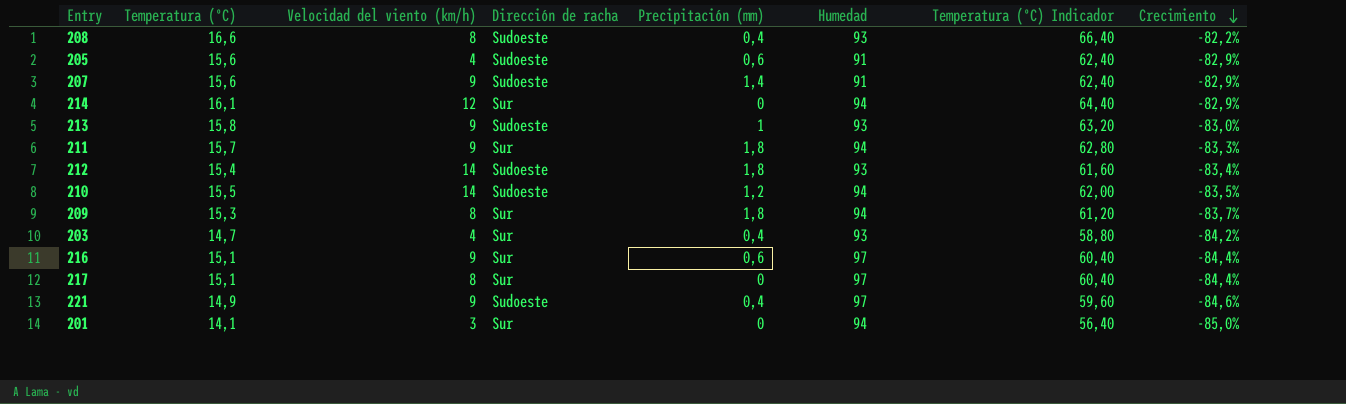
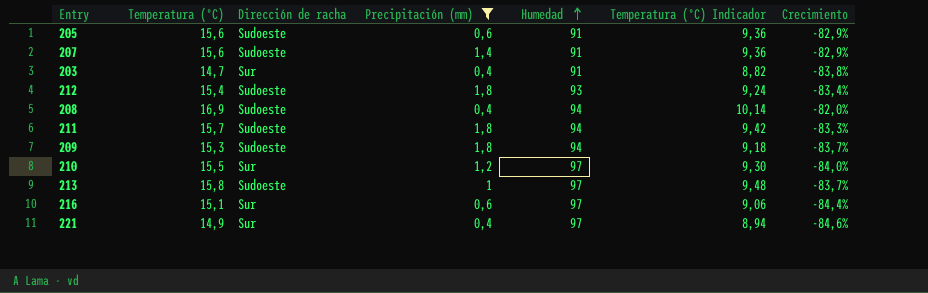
filter: none -> Precipitación (mm) != 0
row order: Crecimiento descending -> Humedad ascending
column Velocidad del viento (km/h) | position: 3 -> none
column Temperatura (ºC) Indicador | formula: [Temperatura (ºC)] * 4 -> [Temperatura (ºC)] * 0,6
203 | Humedad: 93 -> 91
203 | Crecimiento: -84,2% -> -83,8%
208 | Temperatura (ºC): 16,6 -> 16,9
208 | Humedad: 93 -> 94
208 | Crecimiento: -82,2% -> -82,0%
211 | Dirección de racha: Sur -> Sudoeste
209 | Dirección de racha: Sur -> Sudoeste
210 | Dirección de racha: Sudoeste -> Sur
210 | Humedad: 94 -> 97
210 | Crecimiento: -83,5% -> -84,0%
213 | Humedad: 93 -> 97
213 | Crecimiento: -83,0% -> -83,7%
221 | Dirección de racha: Sudoeste -> Sur

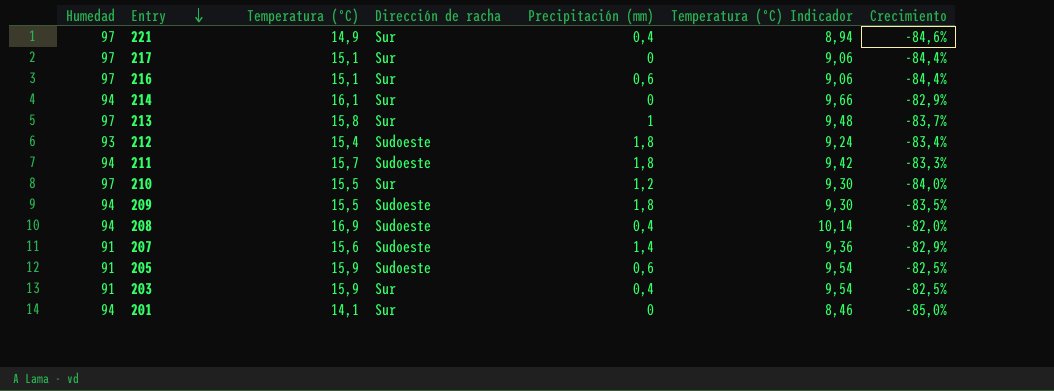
filter: Precipitación (mm) != 0 -> none
row order: Humedad ascending -> Entry descending
column Humedad | position: 5 -> 1
213 | Dirección de racha: Sudoeste -> Sur
209 | Temperatura (ºC): 15,3 -> 15,5
209 | Temperatura (ºC) Indicador: 9,18 -> 9,30
209 | Crecimiento: -83,7% -> -83,5%
205 | Temperatura (ºC): 15,6 -> 15,9
205 | Temperatura (ºC) Indicador: 9,36 -> 9,54
205 | Crecimiento: -82,9% -> -82,5%
203 | Temperatura (ºC): 14,7 -> 15,9
203 | Temperatura (ºC) Indicador: 8,82 -> 9,54
203 | Crecimiento: -83,8% -> -82,5%

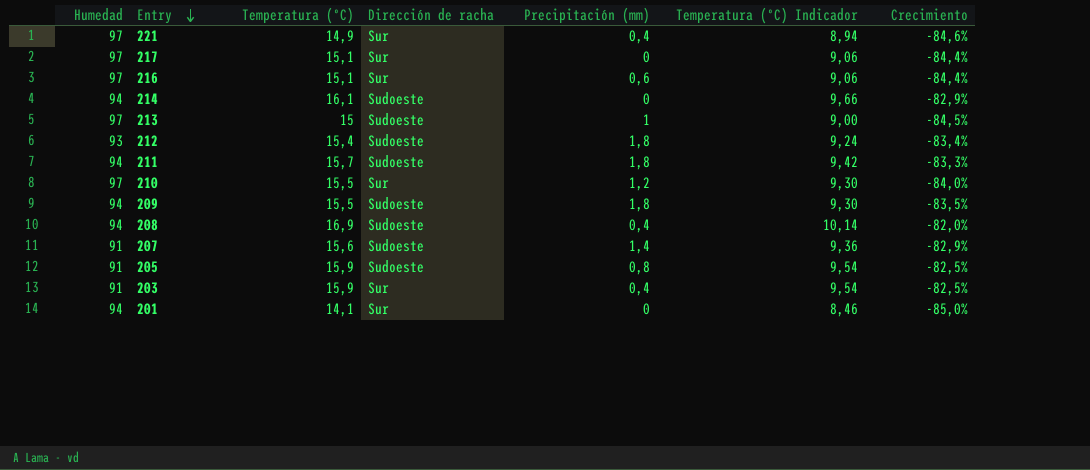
214 | Dirección de racha: Sur -> Sudoeste
213 | Temperatura (ºC): 15,8 -> 15
213 | Dirección de racha: Sur -> Sudoeste
213 | Temperatura (ºC) Indicador: 9,48 -> 9,00
213 | Crecimiento: -83,7% -> -84,5%
205 | Precipitación (mm): 0,6 -> 0,8

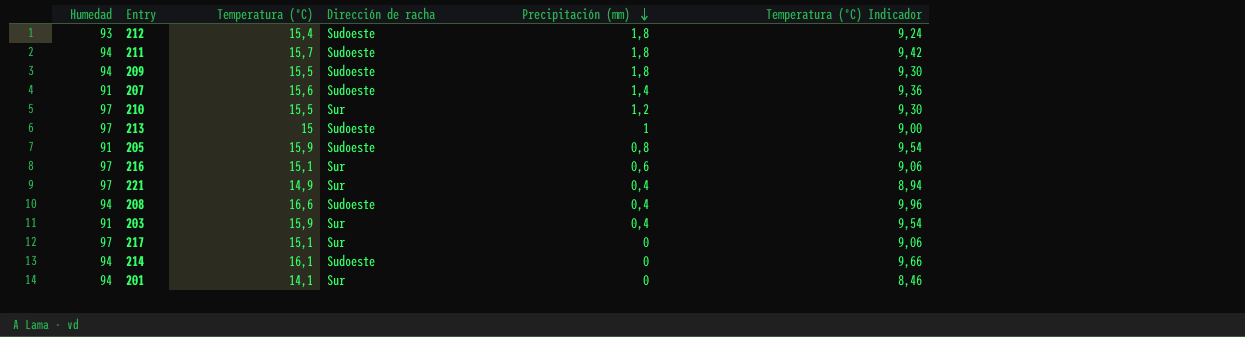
row order: Entry descending -> Precipitación (mm) descending
column Crecimiento | formula: ([Temperatura (ºC)] - [Humedad]) / [Humedad] -> none
208 | Temperatura (ºC): 16,9 -> 16,6
208 | Temperatura (ºC) Indicador: 10,14 -> 9,96

